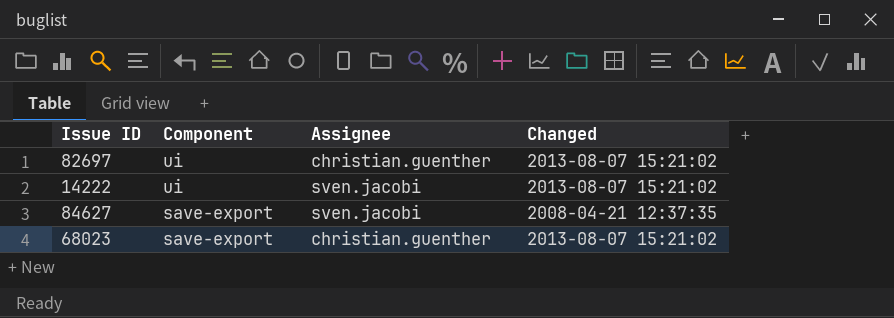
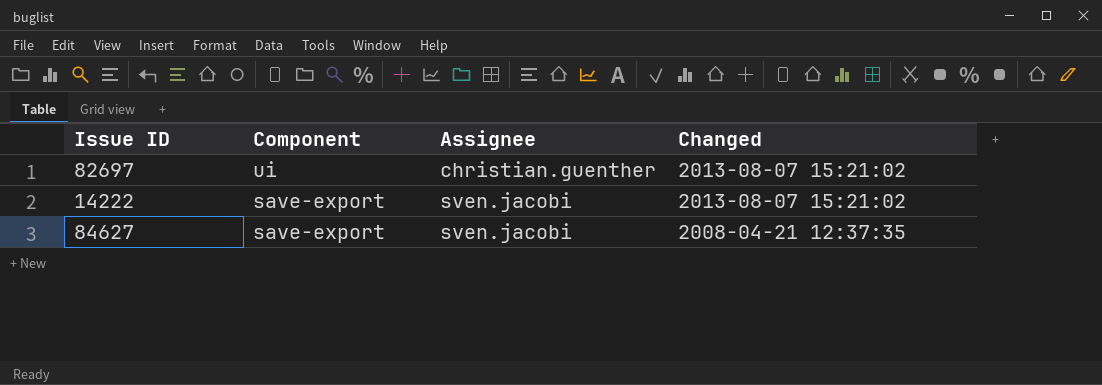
row 68023: save-export | christian.guenther | 2013-08-07 15:21:02 -> none
14222 | Component: ui -> save-export

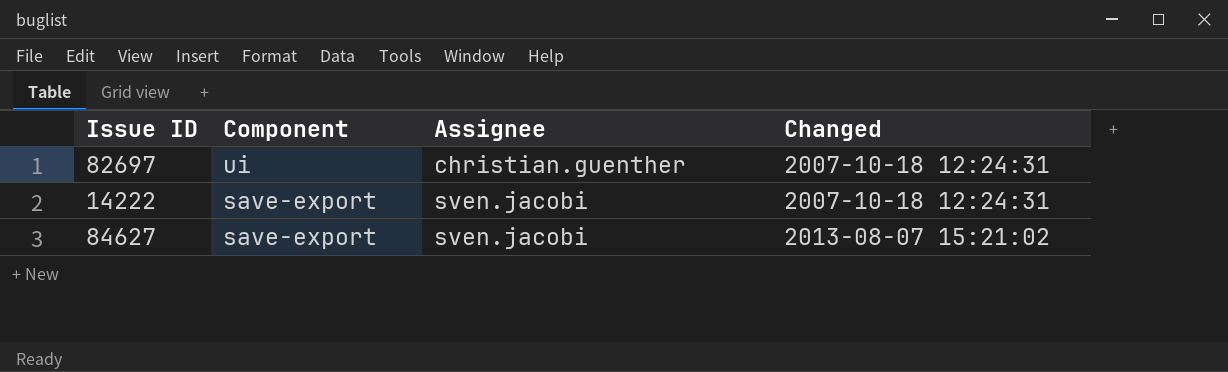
82697 | Changed: 2013-08-07 15:21:02 -> 2007-10-18 12:24:31
14222 | Changed: 2013-08-07 15:21:02 -> 2007-10-18 12:24:31
84627 | Changed: 2008-04-21 12:37:35 -> 2013-08-07 15:21:02

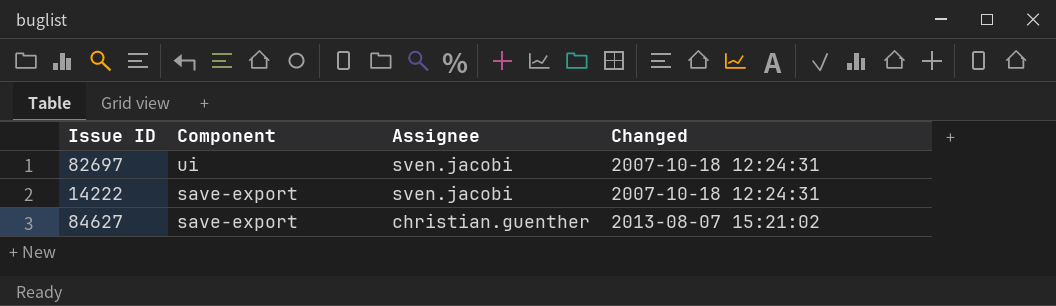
82697 | Assignee: christian.guenther -> sven.jacobi
84627 | Assignee: sven.jacobi -> christian.guenther

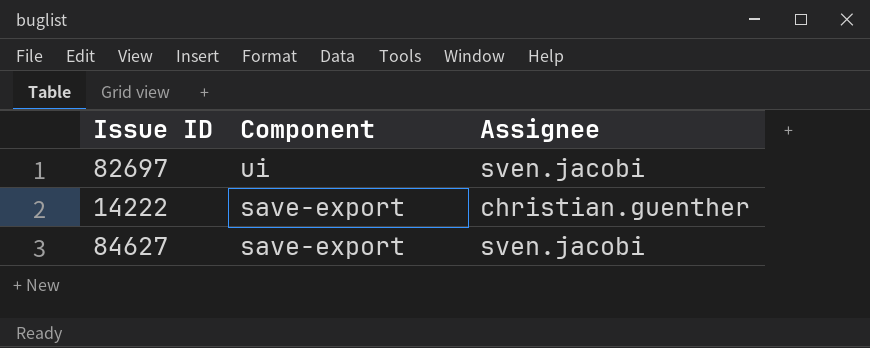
column Changed | position: 4 -> none
14222 | Assignee: sven.jacobi -> christian.guenther
84627 | Assignee: christian.guenther -> sven.jacobi

